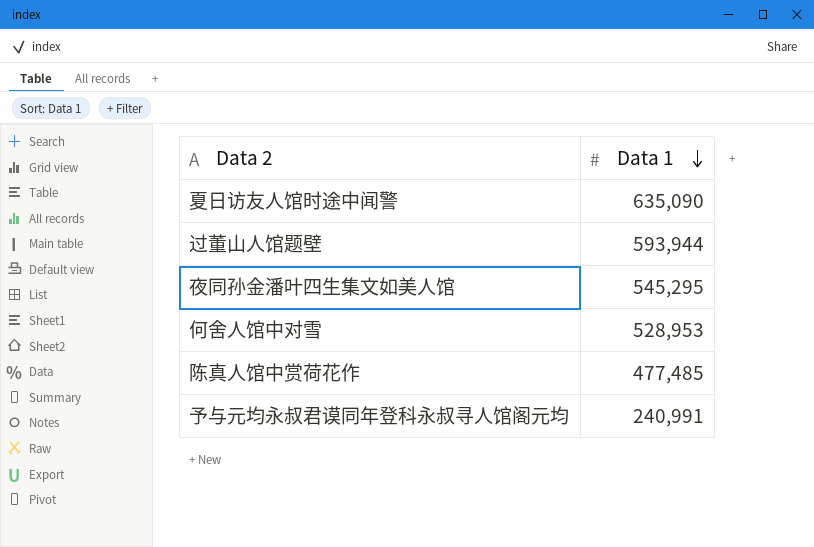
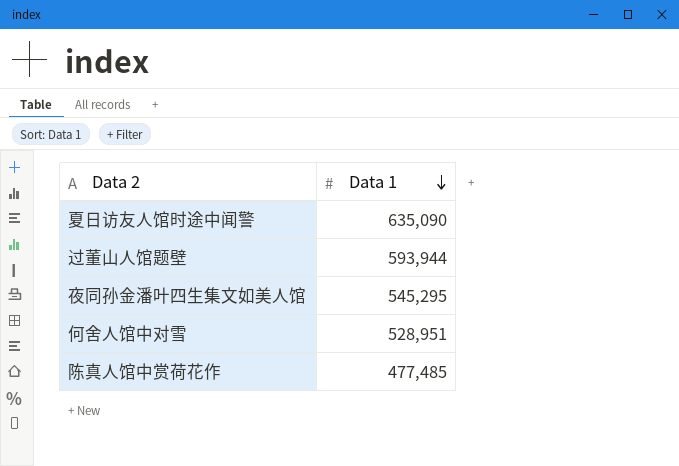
row 予与元均永叔君谟同年登科永叔寻人馆阁元均: 240,991 -> none
何舍人馆中对雪 | Data 1: 528,953 -> 528,951

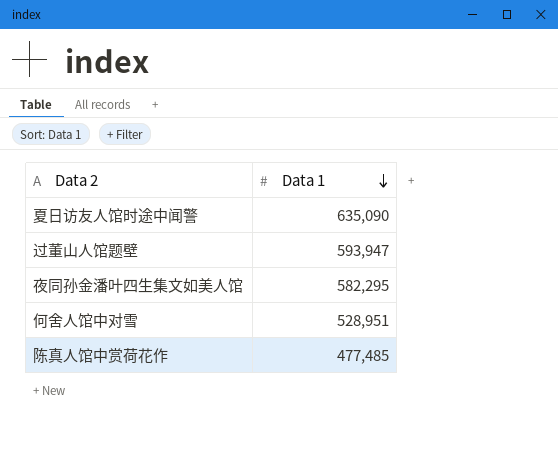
过董山人馆题壁 | Data 1: 593,944 -> 593,947
夜同孙金潘叶四生集文如美人馆 | Data 1: 545,295 -> 582,295

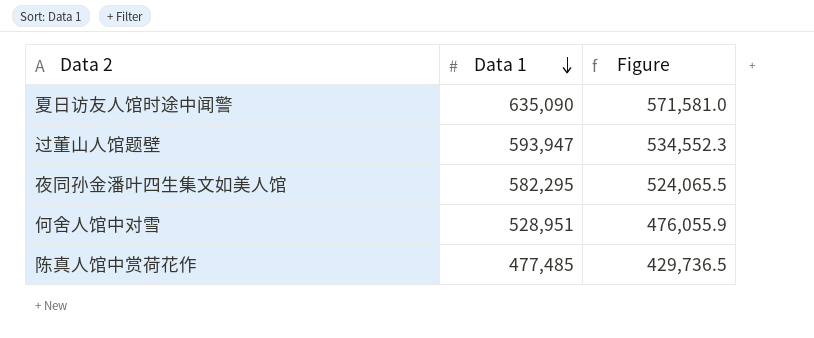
column Figure | formula: none -> [Data 1] * 0.9

